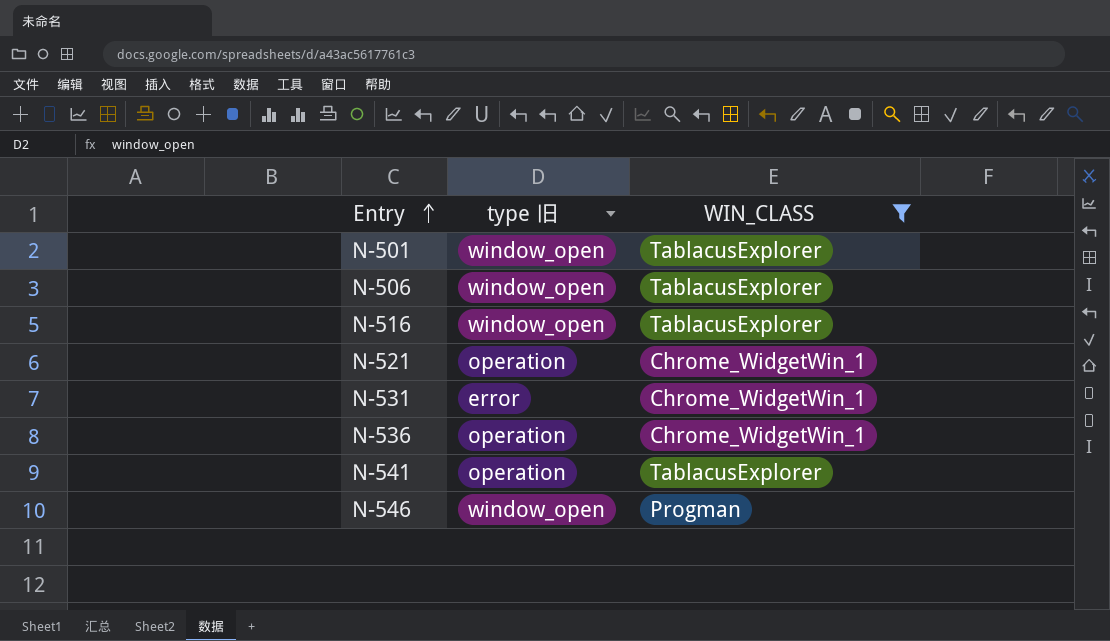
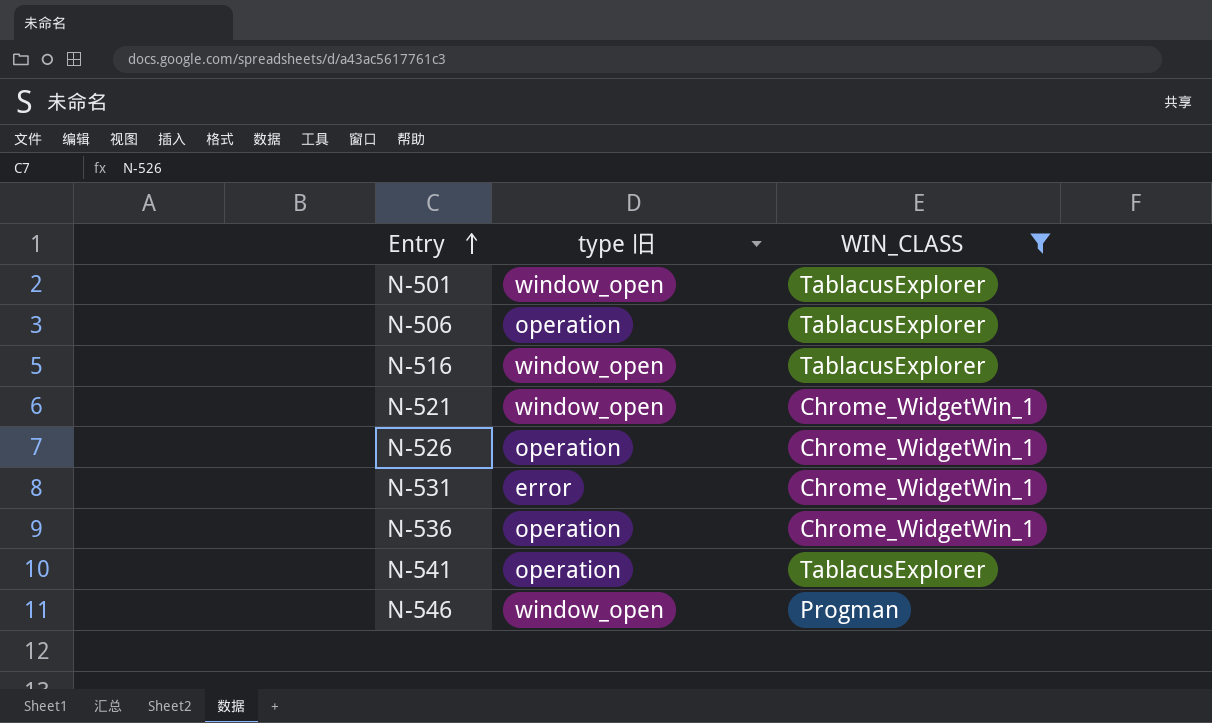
N-506 | type 旧: window_open -> operation
N-521 | type 旧: operation -> window_open
row N-526: none -> operation | Chrome_WidgetWin_1

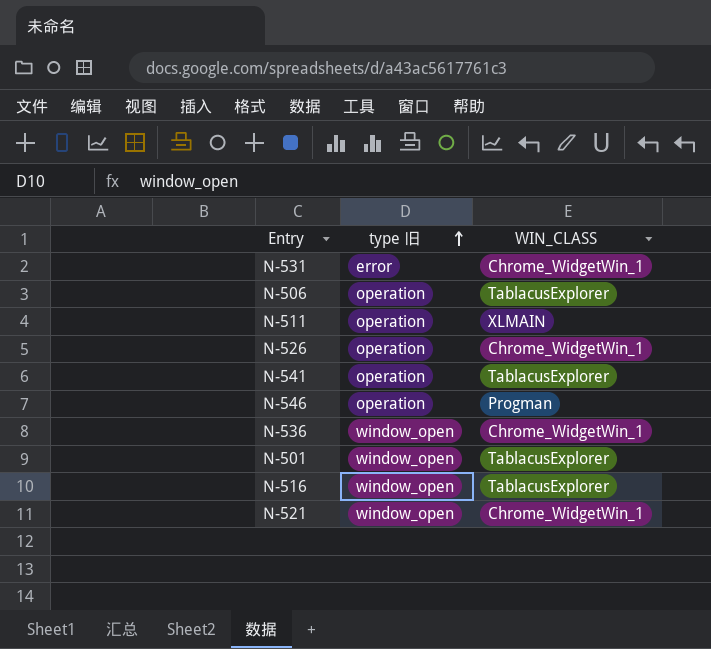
filter: WIN_CLASS != XLMAIN -> none
row order: Entry ascending -> type 旧 ascending
N-546 | type 旧: window_open -> operation
N-536 | type 旧: operation -> window_open

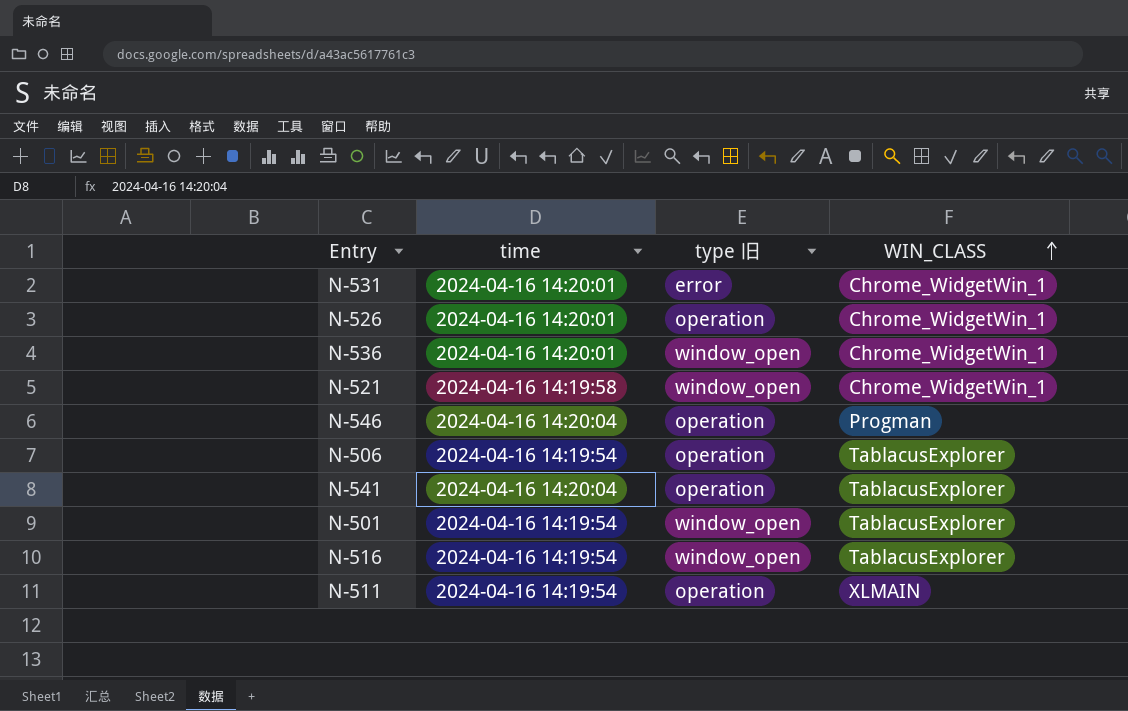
row order: type 旧 ascending -> WIN_CLASS ascending
column time | position: none -> 2

